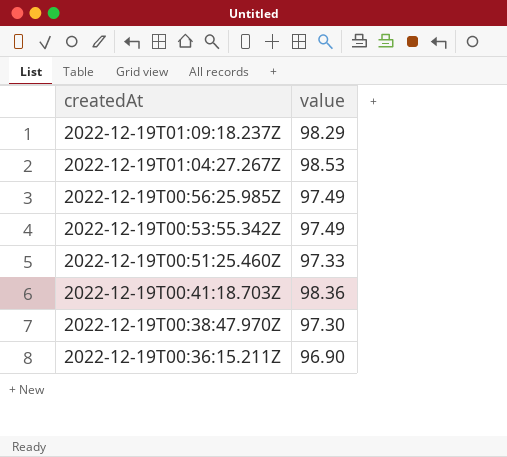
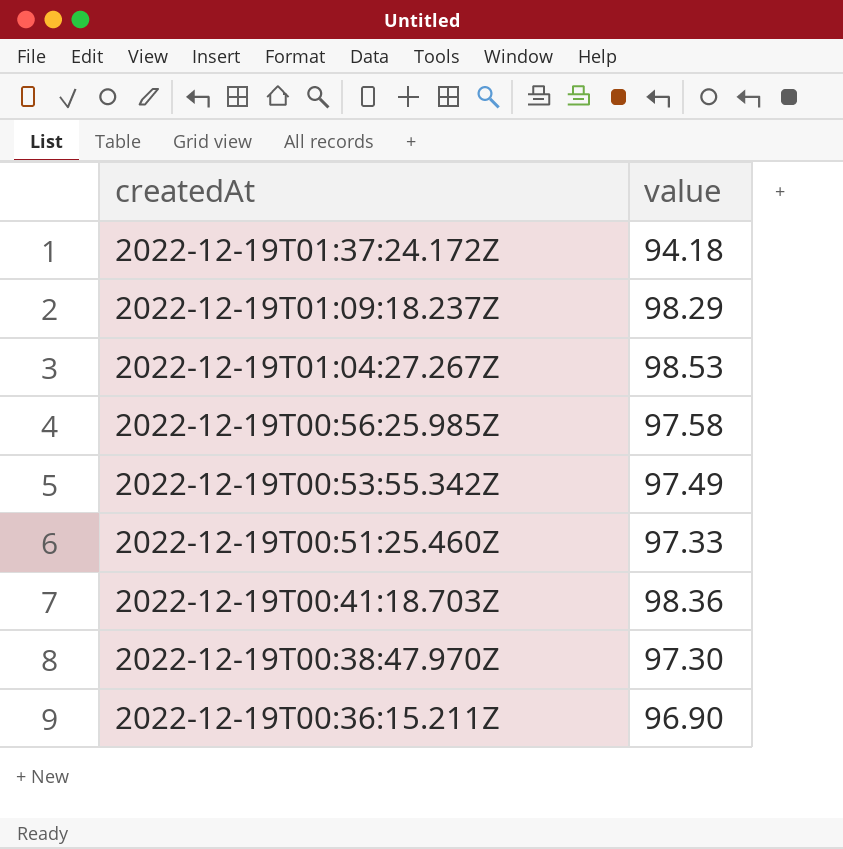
row 2022-12-19T01:37:24.172Z: none -> 94.18
2022-12-19T00:56:25.985Z | value: 97.49 -> 97.58

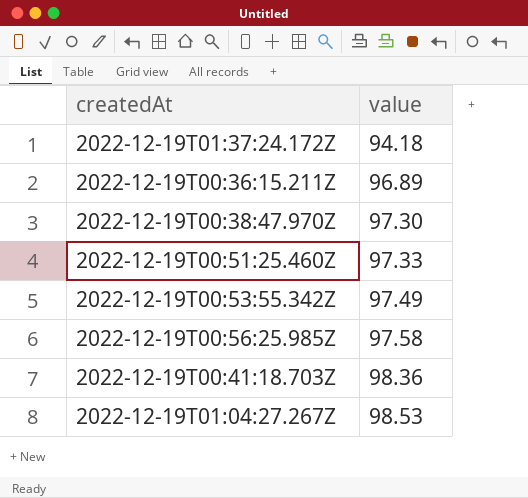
row order: createdAt descending -> value ascending
row 2022-12-19T01:09:18.237Z: 98.29 -> none
2022-12-19T00:36:15.211Z | value: 96.90 -> 96.89

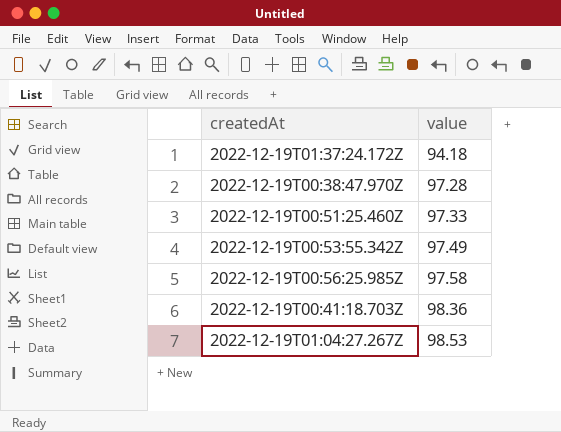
row 2022-12-19T00:36:15.211Z: 96.89 -> none
2022-12-19T00:38:47.970Z | value: 97.30 -> 97.28

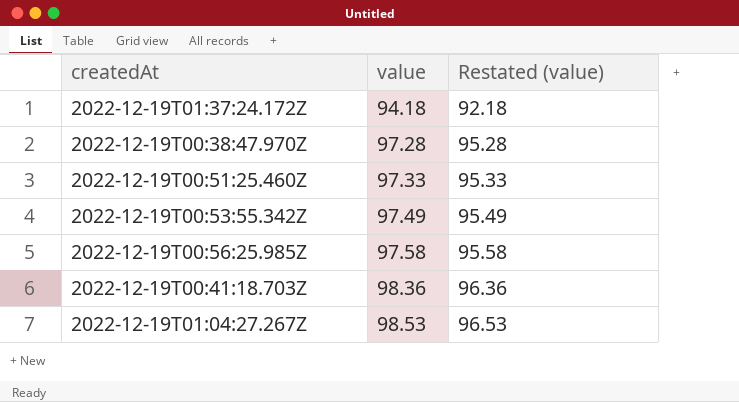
column Restated (value) | formula: none -> [value] - 2

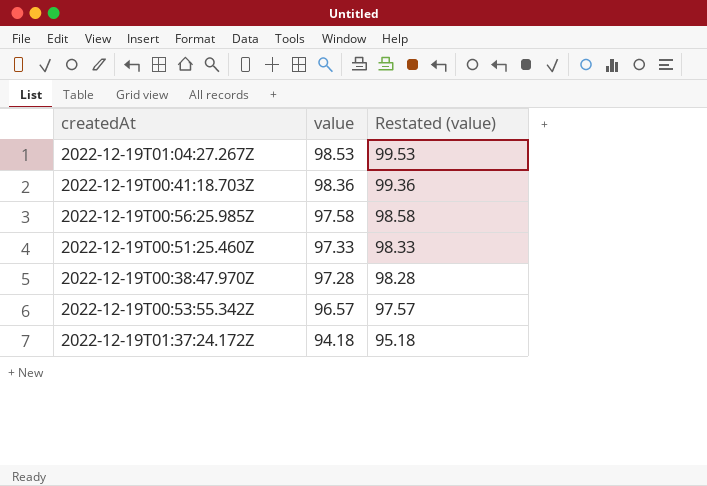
row order: value ascending -> value descending
column Restated (value) | formula: [value] - 2 -> [value] + 1
2022-12-19T00:53:55.342Z | value: 97.49 -> 96.57

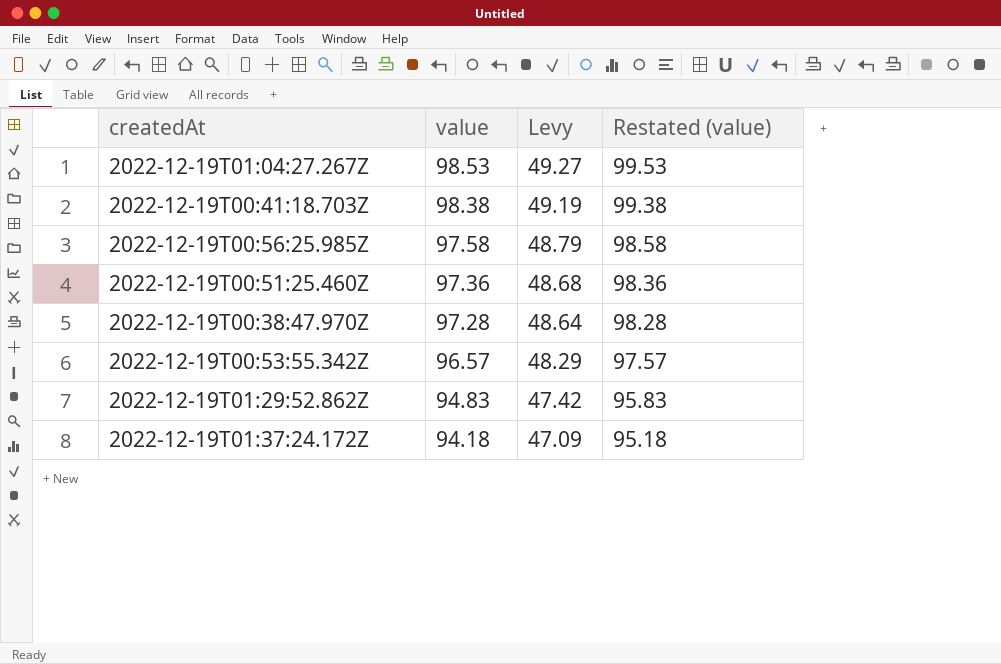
column Levy | formula: none -> [value] * 0.5
2022-12-19T00:41:18.703Z | value: 98.36 -> 98.38
2022-12-19T00:41:18.703Z | Restated (value): 99.36 -> 99.38
2022-12-19T00:51:25.460Z | value: 97.33 -> 97.36
2022-12-19T00:51:25.460Z | Restated (value): 98.33 -> 98.36
row 2022-12-19T01:29:52.862Z: none -> 94.83 | 47.42 | 95.83

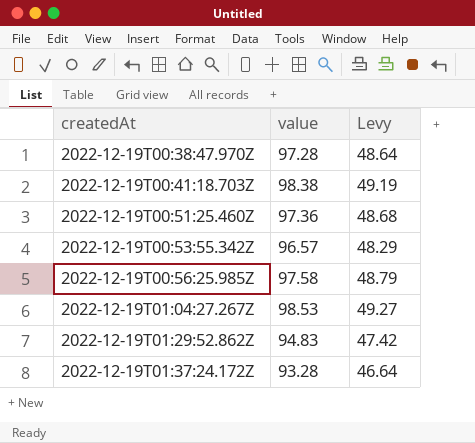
row order: value descending -> createdAt ascending
column Restated (value) | formula: [value] + 1 -> none
2022-12-19T01:37:24.172Z | value: 94.18 -> 93.28
2022-12-19T01:37:24.172Z | Levy: 47.09 -> 46.64

